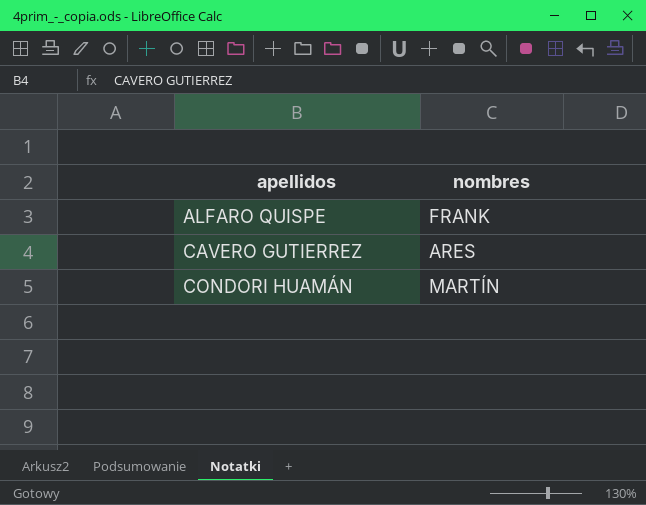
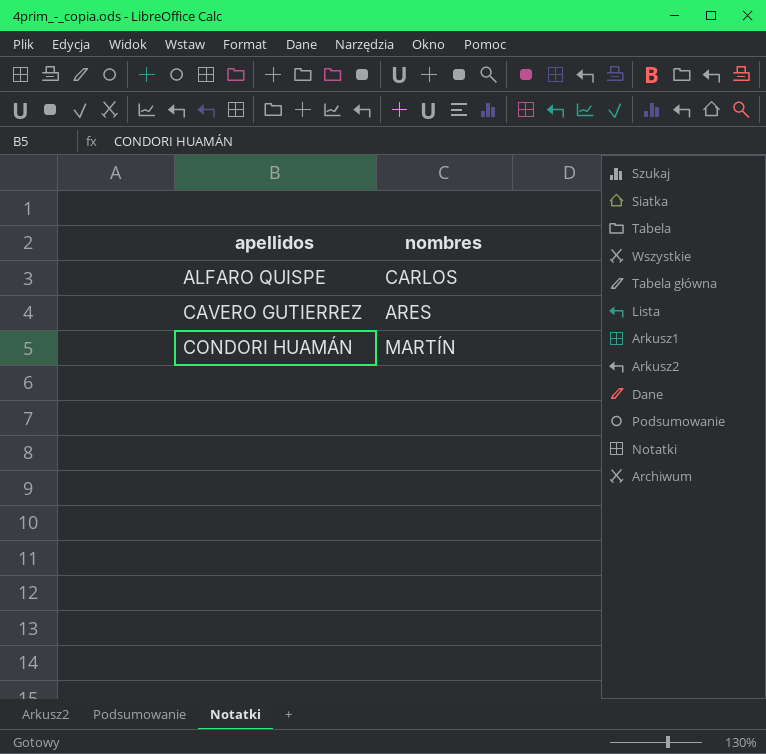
ALFARO QUISPE | nombres: FRANK -> CARLOS

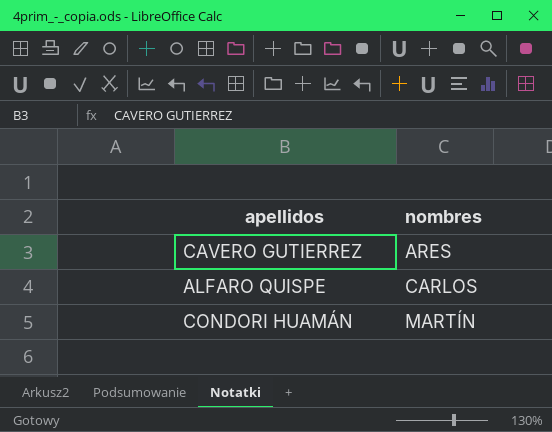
row order: apellidos ascending -> nombres ascending

